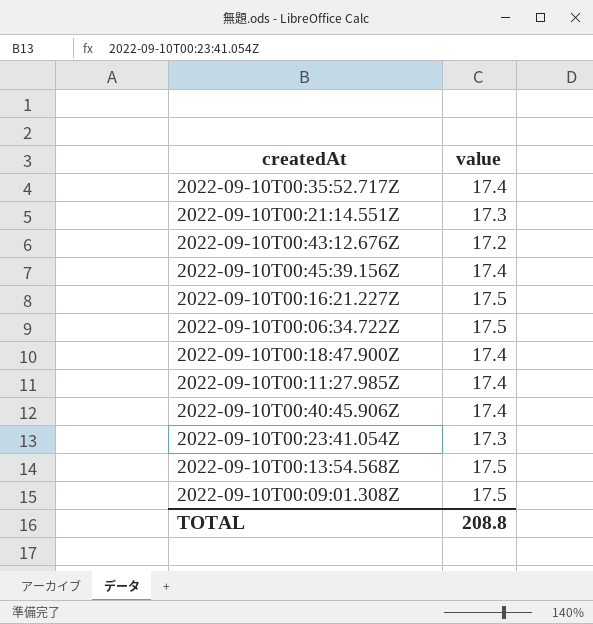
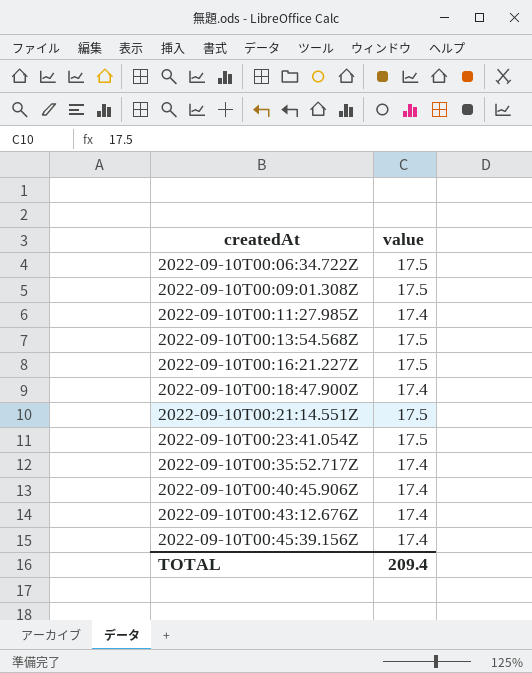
row order: none -> createdAt ascending
2022-09-10T00:21:14.551Z | value: 17.3 -> 17.5
2022-09-10T00:23:41.054Z | value: 17.3 -> 17.5
2022-09-10T00:43:12.676Z | value: 17.2 -> 17.4
TOTAL | value: 208.8 -> 209.4

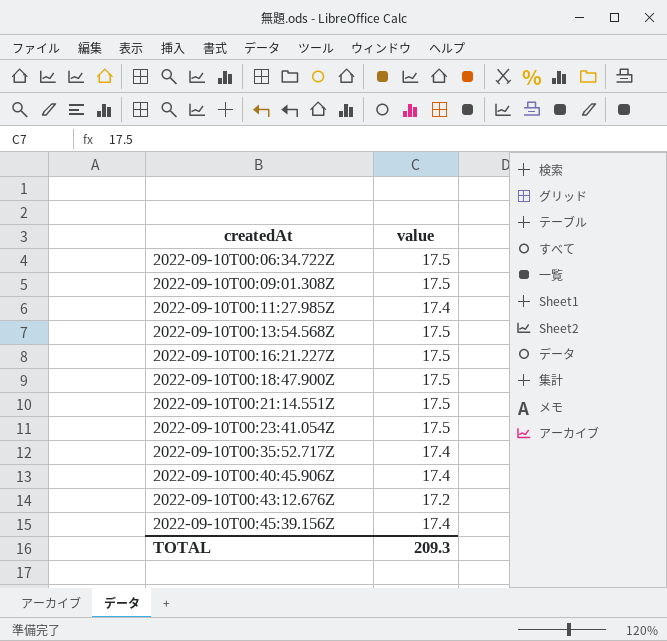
2022-09-10T00:18:47.900Z | value: 17.4 -> 17.5
2022-09-10T00:43:12.676Z | value: 17.4 -> 17.2
TOTAL | value: 209.4 -> 209.3

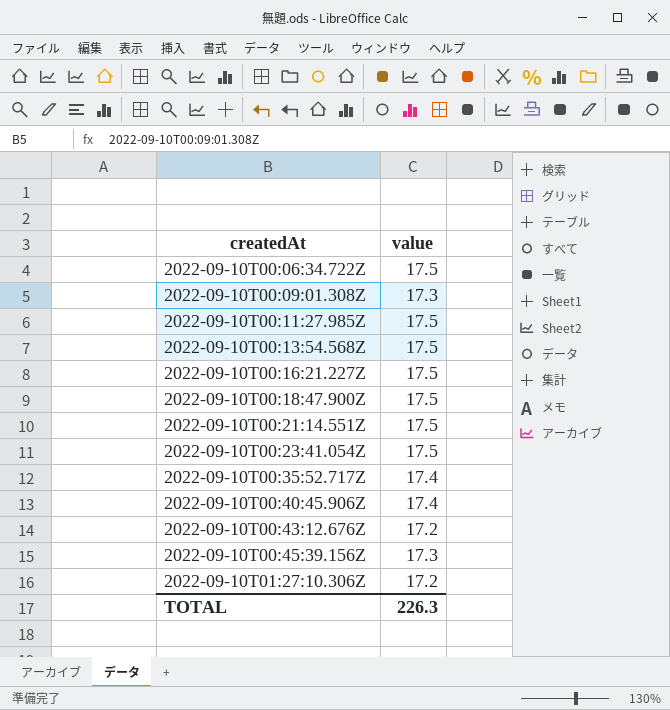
2022-09-10T00:09:01.308Z | value: 17.5 -> 17.3
2022-09-10T00:11:27.985Z | value: 17.4 -> 17.5
2022-09-10T00:45:39.156Z | value: 17.4 -> 17.3
row 2022-09-10T01:27:10.306Z: none -> 17.2
TOTAL | value: 209.3 -> 226.3

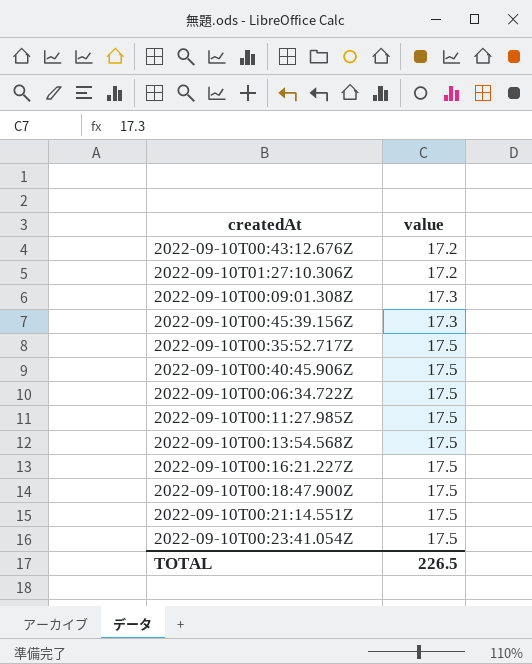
row order: createdAt ascending -> value ascending
2022-09-10T00:35:52.717Z | value: 17.4 -> 17.5
2022-09-10T00:40:45.906Z | value: 17.4 -> 17.5
TOTAL | value: 226.3 -> 226.5

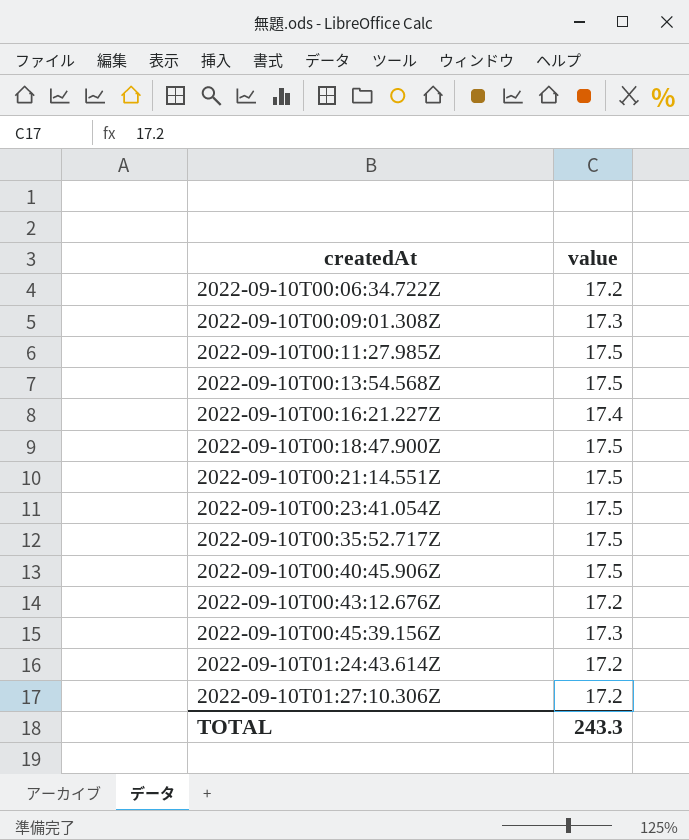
row order: value ascending -> createdAt ascending
2022-09-10T00:06:34.722Z | value: 17.5 -> 17.2
2022-09-10T00:16:21.227Z | value: 17.5 -> 17.4
row 2022-09-10T01:24:43.614Z: none -> 17.2
TOTAL | value: 226.5 -> 243.3

